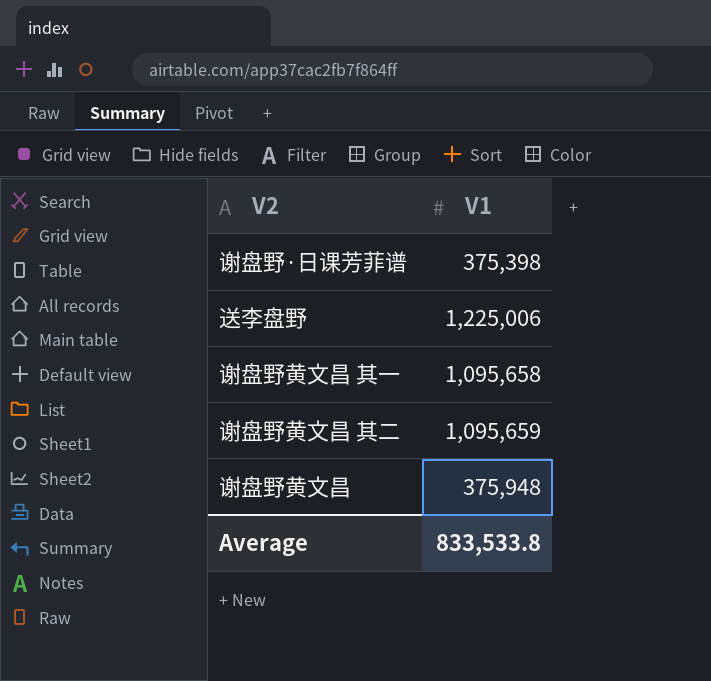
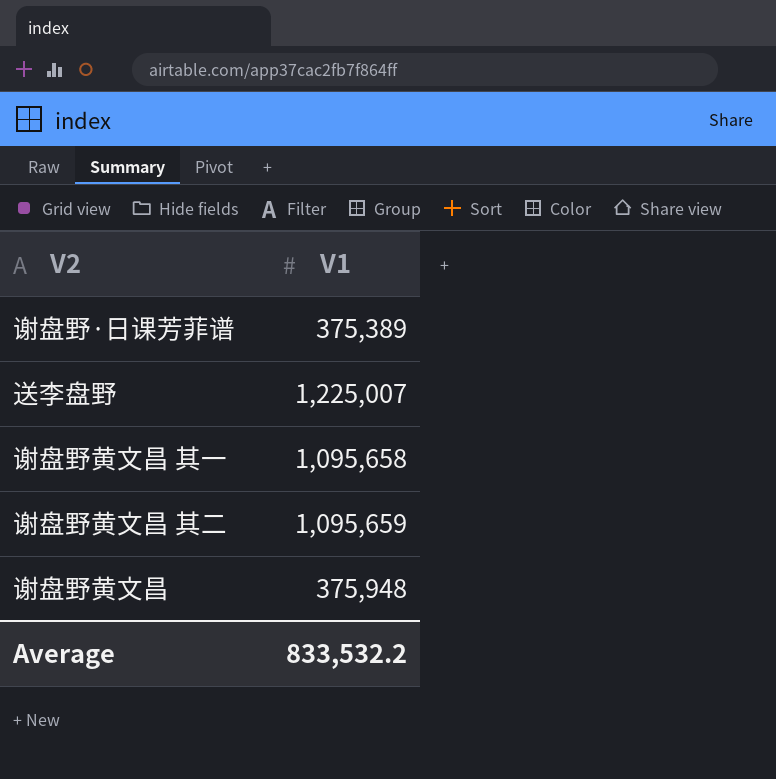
谢盘野·日课芳菲谱 | V1: 375,398 -> 375,389
送李盘野 | V1: 1,225,006 -> 1,225,007
Average | V1: 833,533.8 -> 833,532.2

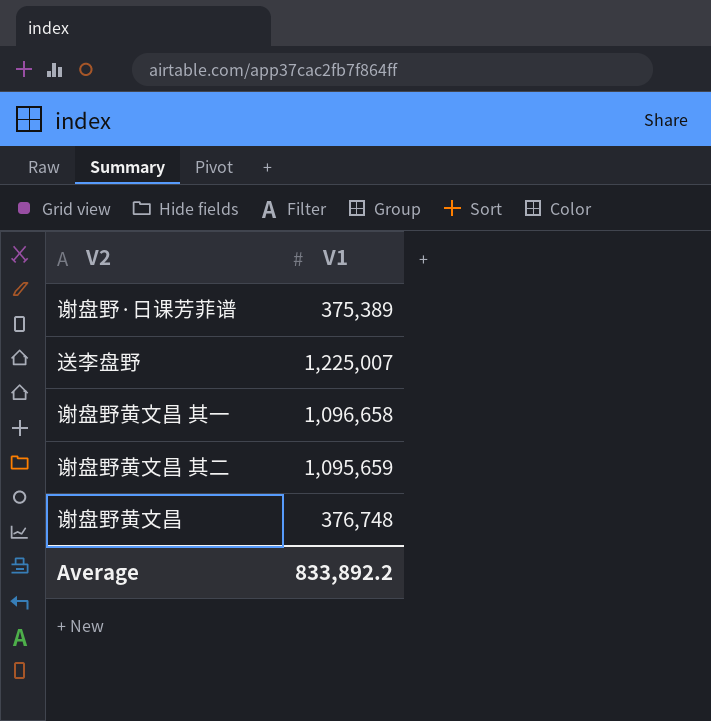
谢盘野黄文昌 其一 | V1: 1,095,658 -> 1,096,658
谢盘野黄文昌 | V1: 375,948 -> 376,748
Average | V1: 833,532.2 -> 833,892.2

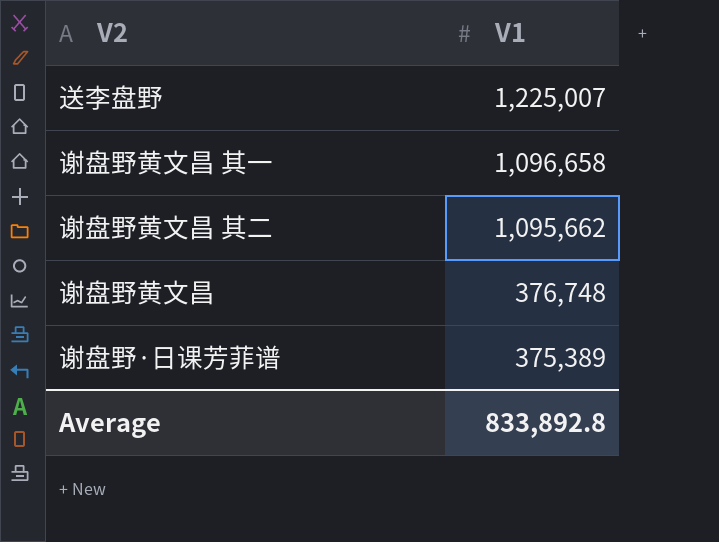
row order: none -> V1 descending
谢盘野黄文昌 其二 | V1: 1,095,659 -> 1,095,662
Average | V1: 833,892.2 -> 833,892.8

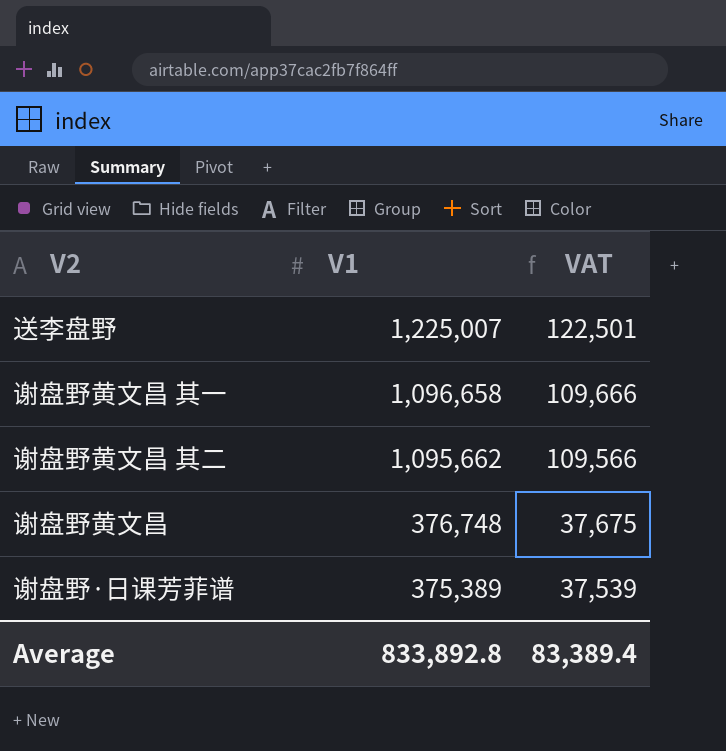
column VAT | formula: none -> [V1] * 0.1

